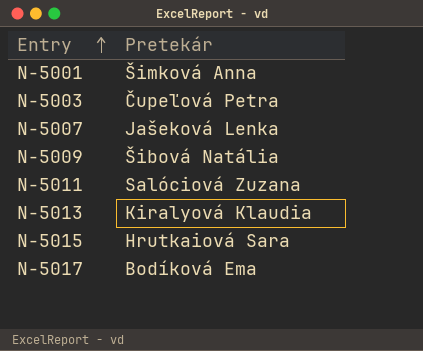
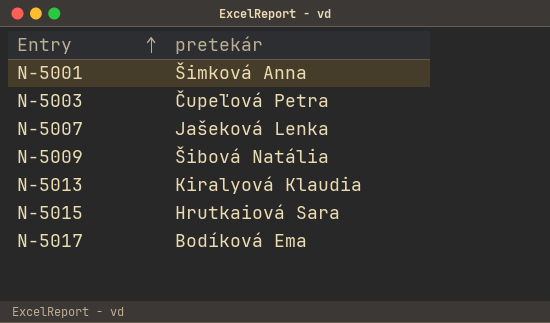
column name: Pretekár -> pretekár
row N-5011: Salóciová Zuzana -> none

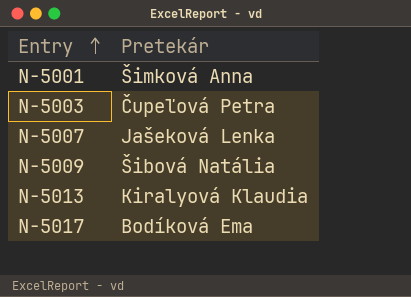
column name: pretekár -> Pretekár
row N-5015: Hrutkaiová Sara -> none

